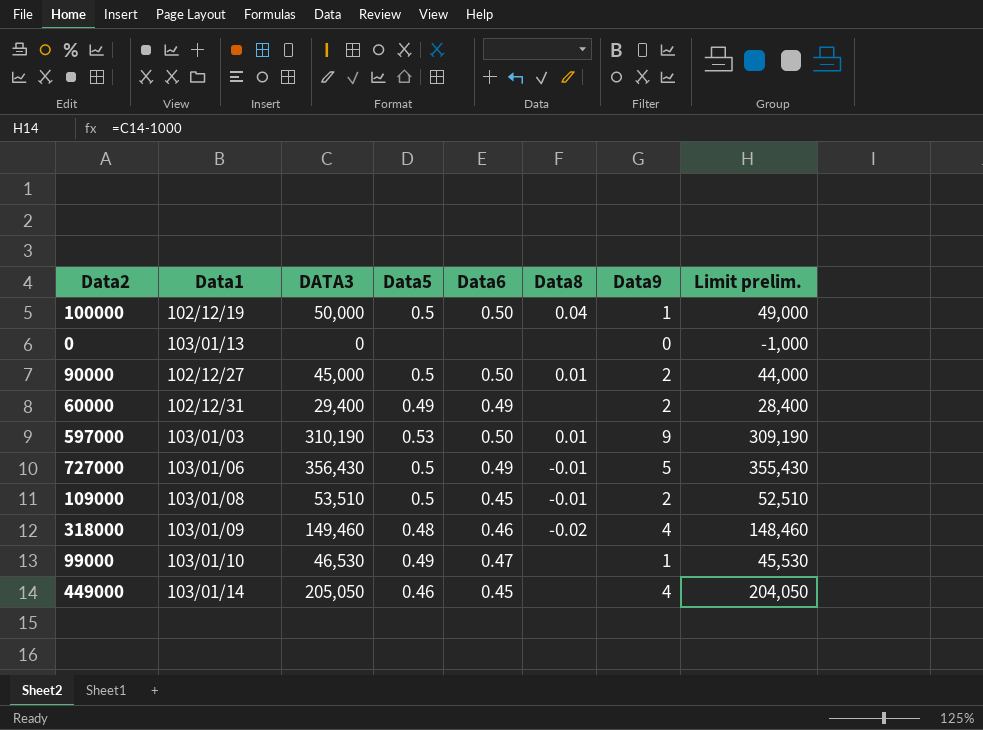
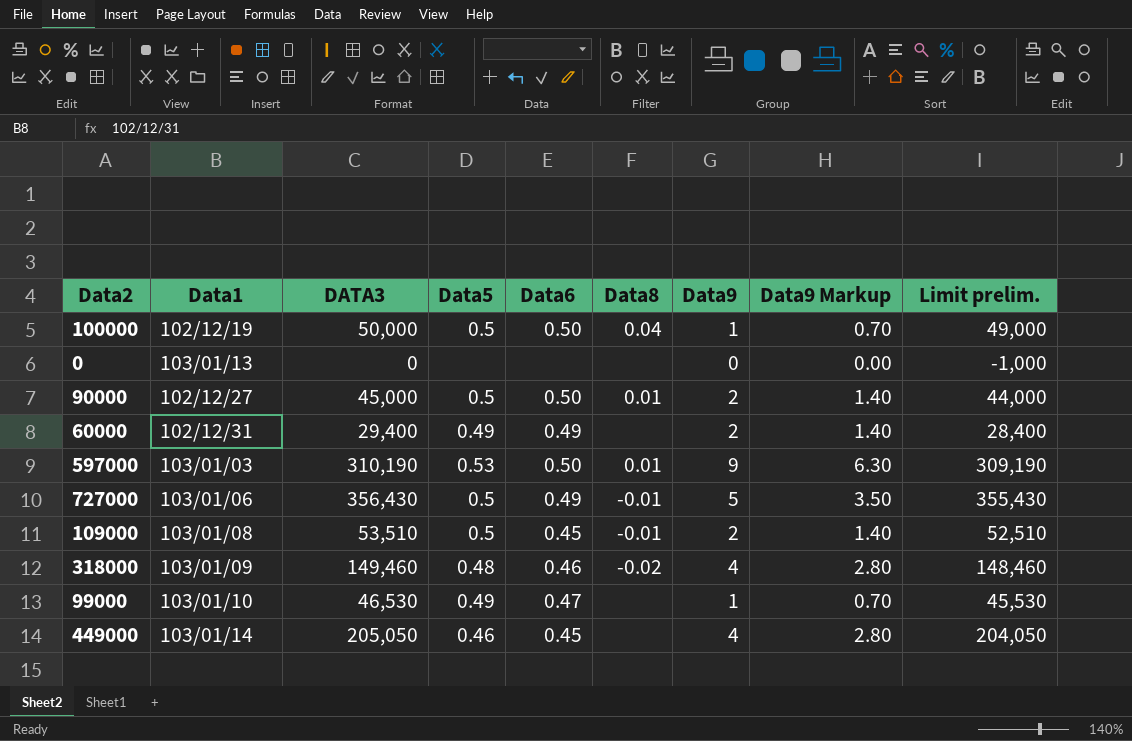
column Data9 Markup | formula: none -> [Data9] * 0.7

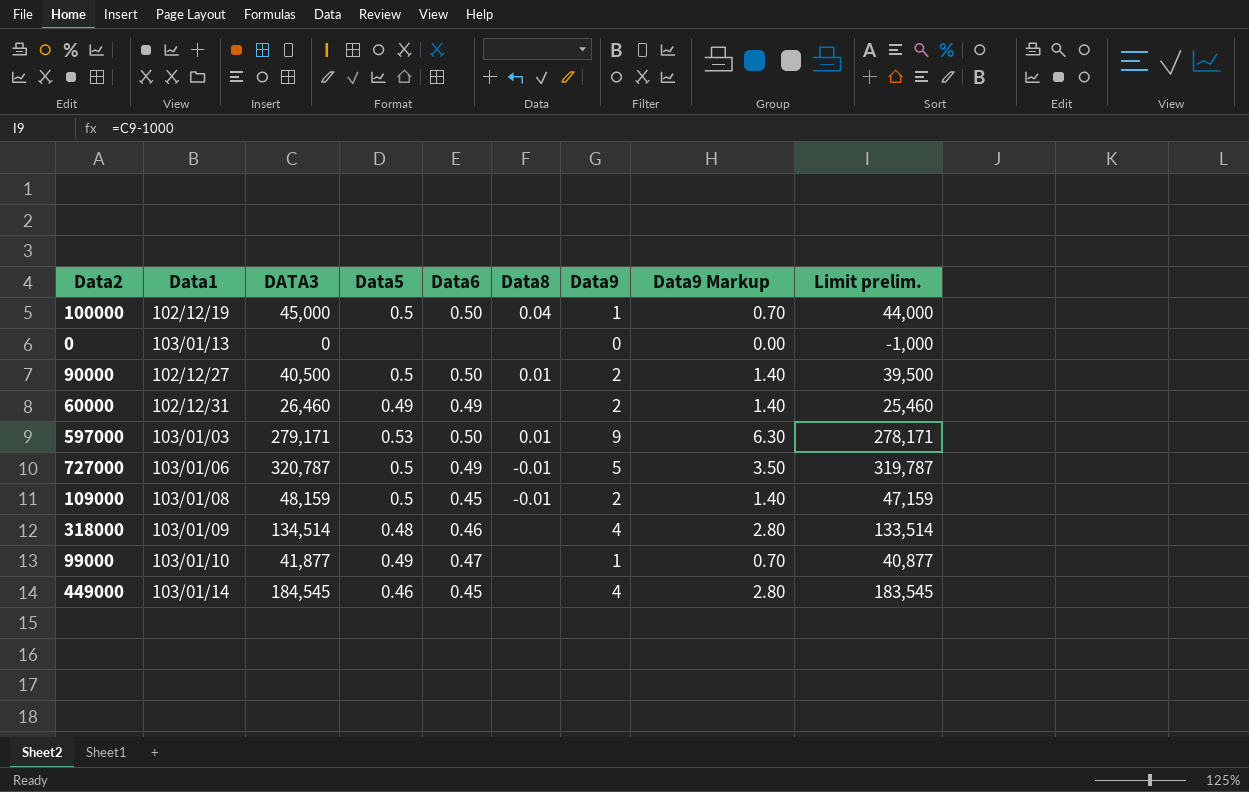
100000 | DATA3: 50,000 -> 45,000
100000 | Limit prelim.: 49,000 -> 44,000
90000 | DATA3: 45,000 -> 40,500
90000 | Limit prelim.: 44,000 -> 39,500
60000 | DATA3: 29,400 -> 26,460
60000 | Limit prelim.: 28,400 -> 25,460
597000 | DATA3: 310,190 -> 279,171
597000 | Limit prelim.: 309,190 -> 278,171
727000 | DATA3: 356,430 -> 320,787
727000 | Limit prelim.: 355,430 -> 319,787
109000 | DATA3: 53,510 -> 48,159
109000 | Limit prelim.: 52,510 -> 47,159
318000 | DATA3: 149,460 -> 134,514
318000 | Data8: -0.02 -> none
318000 | Limit prelim.: 148,460 -> 133,514
99000 | DATA3: 46,530 -> 41,877
99000 | Limit prelim.: 45,530 -> 40,877
449000 | DATA3: 205,050 -> 184,545
449000 | Limit prelim.: 204,050 -> 183,545

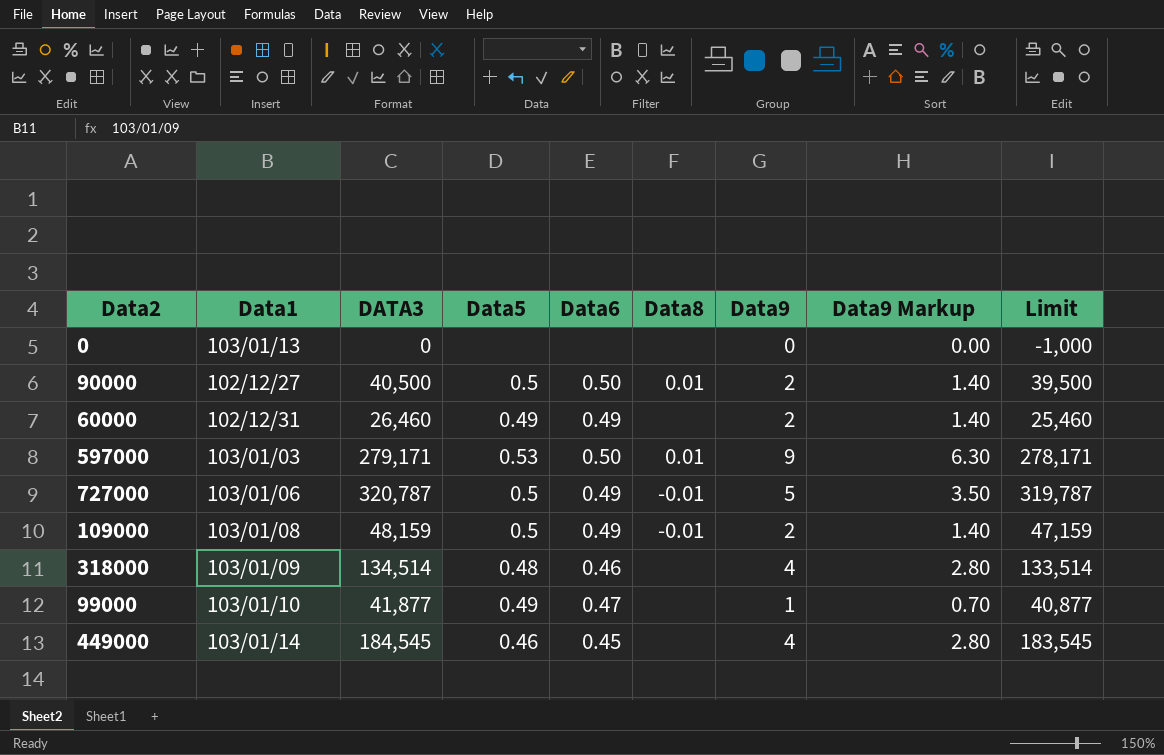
column name: Limit prelim. -> Limit
row 100000: 102/12/19 | 45,000 | 0.5 | 0.50 | 0.04 | 1 | 0.70 | 44,000 -> none
109000 | Data6: 0.45 -> 0.49

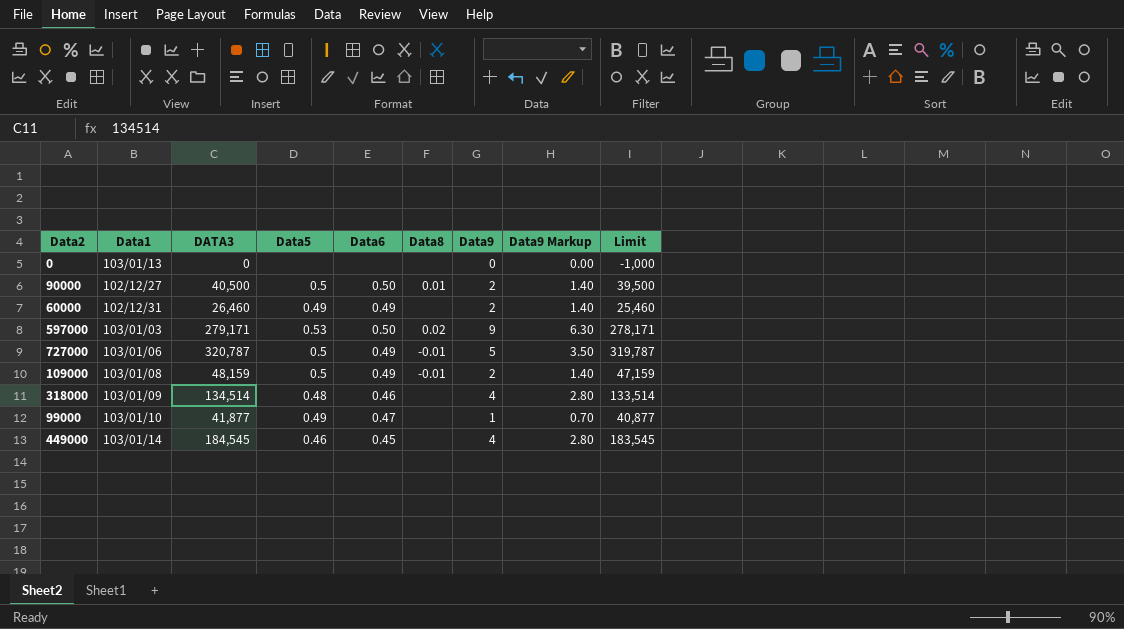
597000 | Data8: 0.01 -> 0.02

